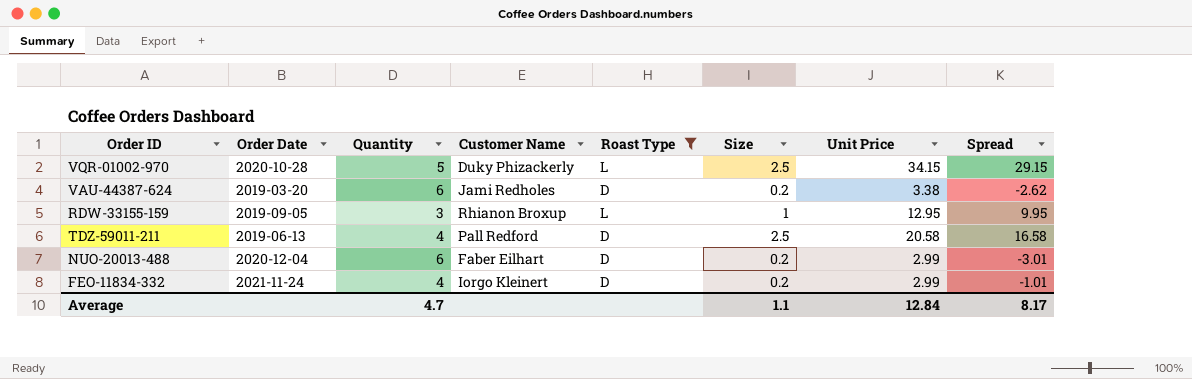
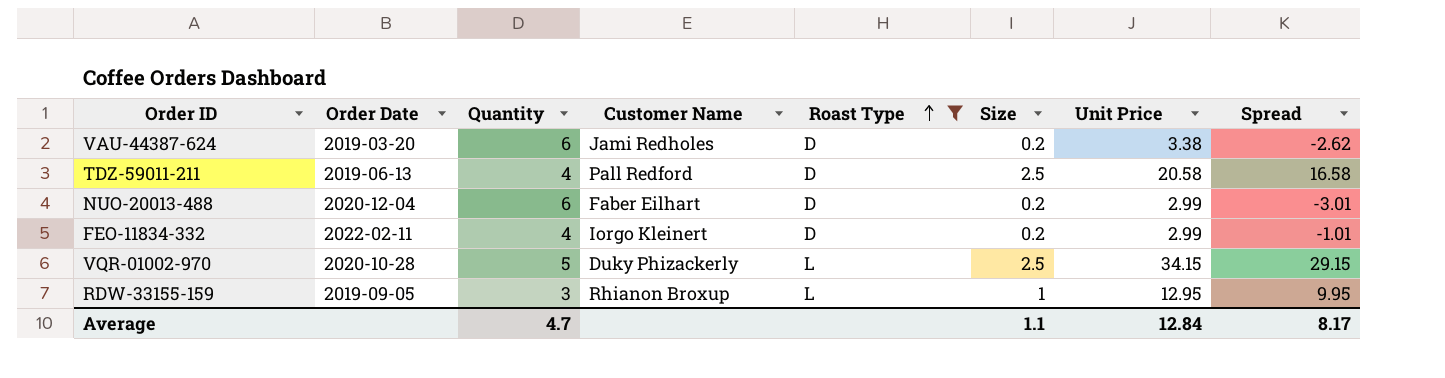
row order: none -> Roast Type ascending
FEO-11834-332 | Order Date: 2021-11-24 -> 2022-02-11

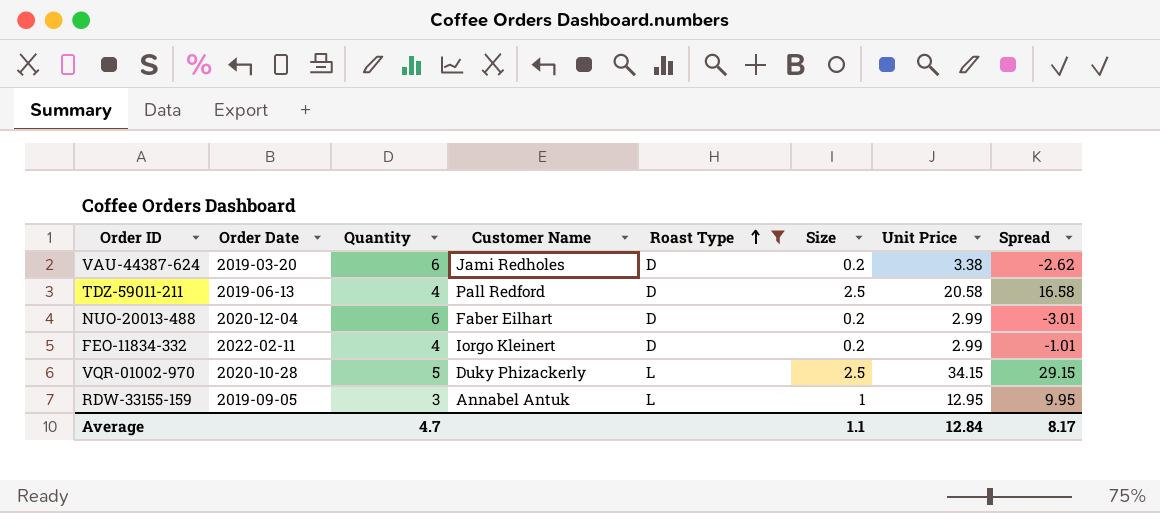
RDW-33155-159 | Customer Name: Rhianon Broxup -> Annabel Antuk

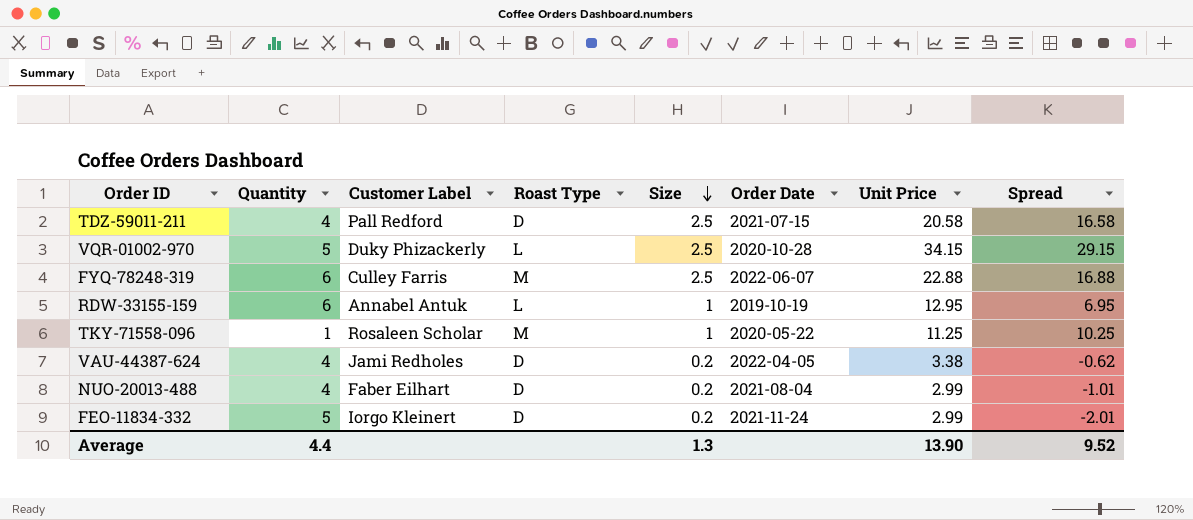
filter: Roast Type != M -> none
row order: Roast Type ascending -> Size descending
column name: Customer Name -> Customer Label
column Order Date | position: 2 -> 6
TDZ-59011-211 | Order Date: 2019-06-13 -> 2021-07-15
RDW-33155-159 | Quantity: 3 -> 6
RDW-33155-159 | Order Date: 2019-09-05 -> 2019-10-19
RDW-33155-159 | Spread: 9.95 -> 6.95
VAU-44387-624 | Quantity: 6 -> 4
VAU-44387-624 | Order Date: 2019-03-20 -> 2022-04-05
VAU-44387-624 | Spread: -2.62 -> -0.62
NUO-20013-488 | Quantity: 6 -> 4
NUO-20013-488 | Order Date: 2020-12-04 -> 2021-08-04
NUO-20013-488 | Spread: -3.01 -> -1.01
FEO-11834-332 | Quantity: 4 -> 5
FEO-11834-332 | Order Date: 2022-02-11 -> 2021-11-24
FEO-11834-332 | Spread: -1.01 -> -2.01
Average | Quantity: 4.7 -> 4.4
Average | Size: 1.1 -> 1.3
Average | Unit Price: 12.84 -> 13.90
Average | Spread: 8.17 -> 9.52

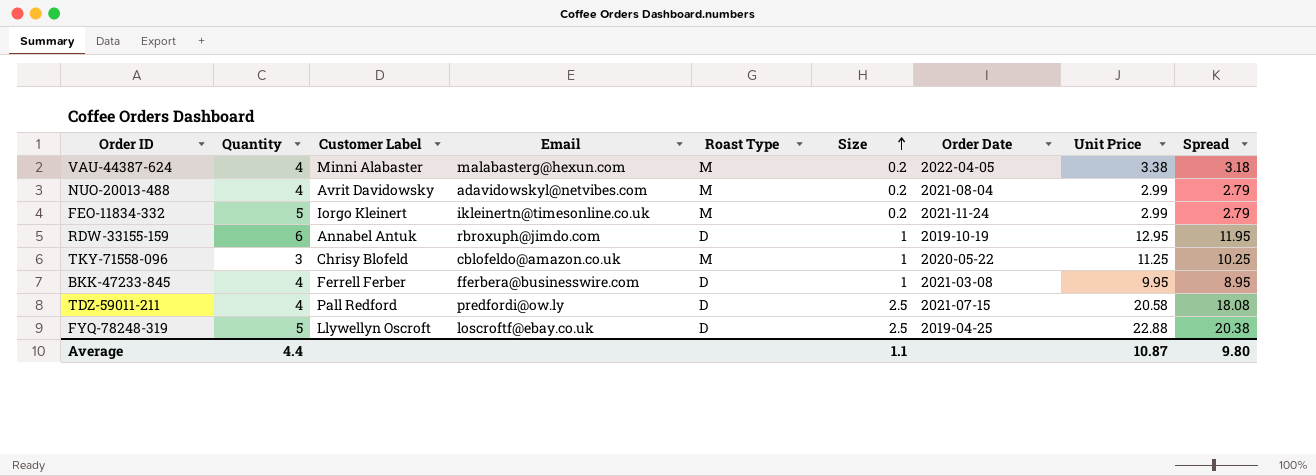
row order: Size descending -> Size ascending
column Email | position: none -> 4
column Spread | formula: [Unit Price] - [Quantity] -> [Unit Price] - [Size]
row VQR-01002-970: 5 | Duky Phizackerly | L | 2.5 | 2020-10-28 | 34.15 | 29.15 -> none
VAU-44387-624 | Customer Label: Jami Redholes -> Minni Alabaster
VAU-44387-624 | Roast Type: D -> M
NUO-20013-488 | Customer Label: Faber Eilhart -> Avrit Davidowsky
NUO-20013-488 | Roast Type: D -> M
FEO-11834-332 | Roast Type: D -> M
RDW-33155-159 | Roast Type: L -> D
TKY-71558-096 | Quantity: 1 -> 3
TKY-71558-096 | Customer Label: Rosaleen Scholar -> Chrisy Blofeld
row BKK-47233-845: none -> 4 | Ferrell Ferber | fferbera@businesswire.com | D | 1 | 2021-03-08 | 9.95 | 8.95
FYQ-78248-319 | Quantity: 6 -> 5
FYQ-78248-319 | Customer Label: Culley Farris -> Llywellyn Oscroft
FYQ-78248-319 | Roast Type: M -> D
FYQ-78248-319 | Order Date: 2022-06-07 -> 2019-04-25
Average | Size: 1.3 -> 1.1
Average | Unit Price: 13.90 -> 10.87
Average | Spread: 9.52 -> 9.80

